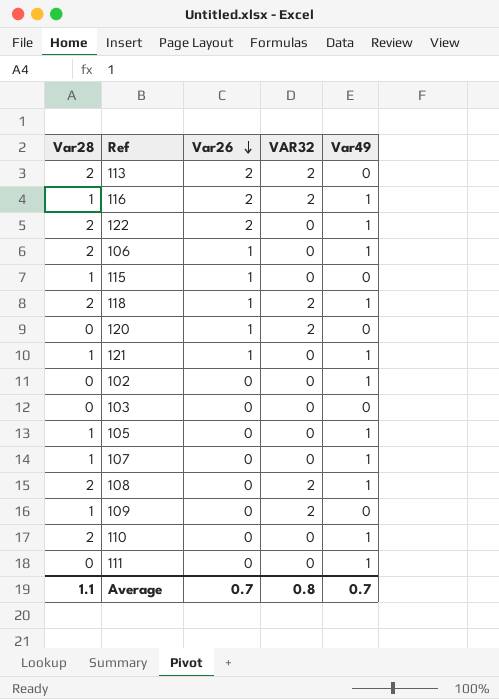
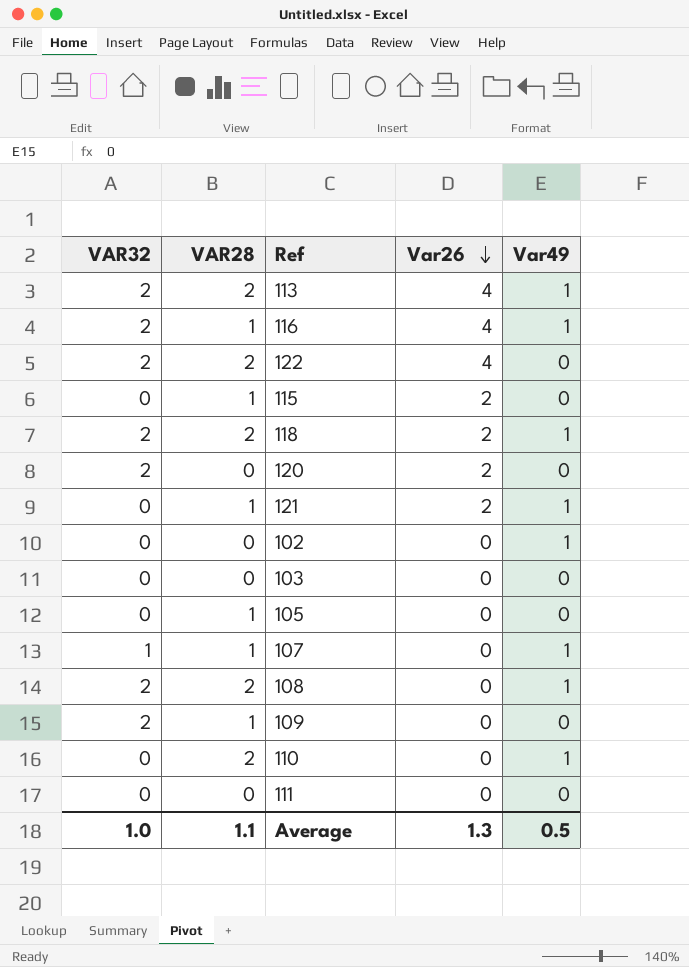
column VAR32 | position: 4 -> 1
column name: Var28 -> VAR28
row 106: 2 | 1 | 0 | 1 -> none
113 | Var26: 2 -> 4
113 | Var49: 0 -> 1
116 | Var26: 2 -> 4
122 | VAR32: 0 -> 2
122 | Var26: 2 -> 4
122 | Var49: 1 -> 0
115 | Var26: 1 -> 2
118 | Var26: 1 -> 2
120 | Var26: 1 -> 2
121 | Var26: 1 -> 2
105 | Var49: 1 -> 0
107 | VAR32: 0 -> 1
111 | Var49: 1 -> 0
Average | VAR32: 0.8 -> 1.0
Average | Var26: 0.7 -> 1.3
Average | Var49: 0.7 -> 0.5

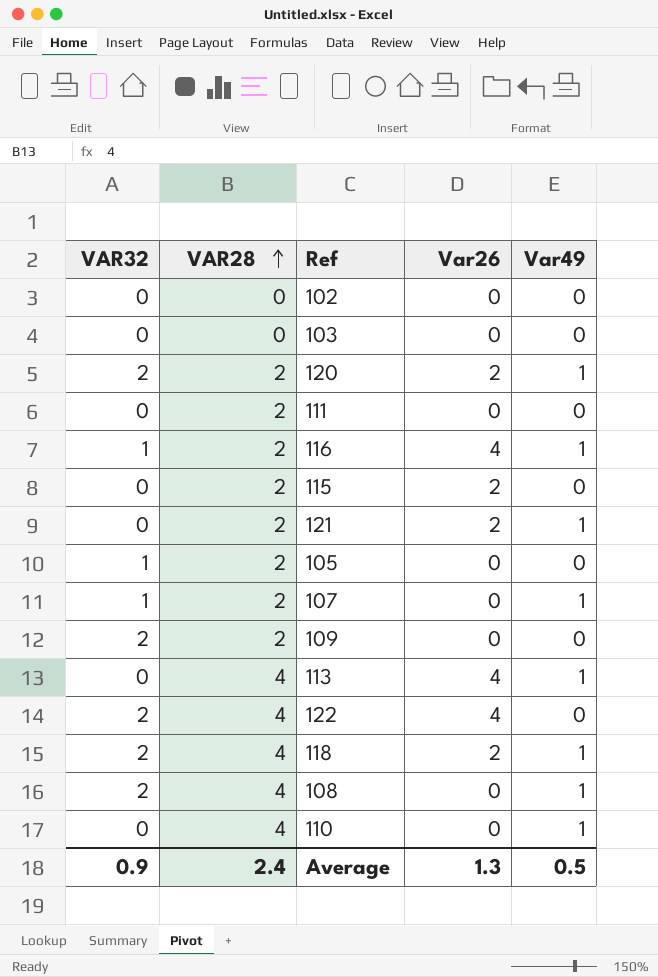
row order: Var26 descending -> VAR28 ascending
102 | Var49: 1 -> 0
120 | VAR28: 0 -> 2
120 | Var49: 0 -> 1
111 | VAR28: 0 -> 2
116 | VAR32: 2 -> 1
116 | VAR28: 1 -> 2
115 | VAR28: 1 -> 2
121 | VAR28: 1 -> 2
105 | VAR32: 0 -> 1
105 | VAR28: 1 -> 2
107 | VAR28: 1 -> 2
109 | VAR28: 1 -> 2
113 | VAR32: 2 -> 0
113 | VAR28: 2 -> 4
122 | VAR28: 2 -> 4
118 | VAR28: 2 -> 4
108 | VAR28: 2 -> 4
110 | VAR28: 2 -> 4
Average | VAR32: 1.0 -> 0.9
Average | VAR28: 1.1 -> 2.4

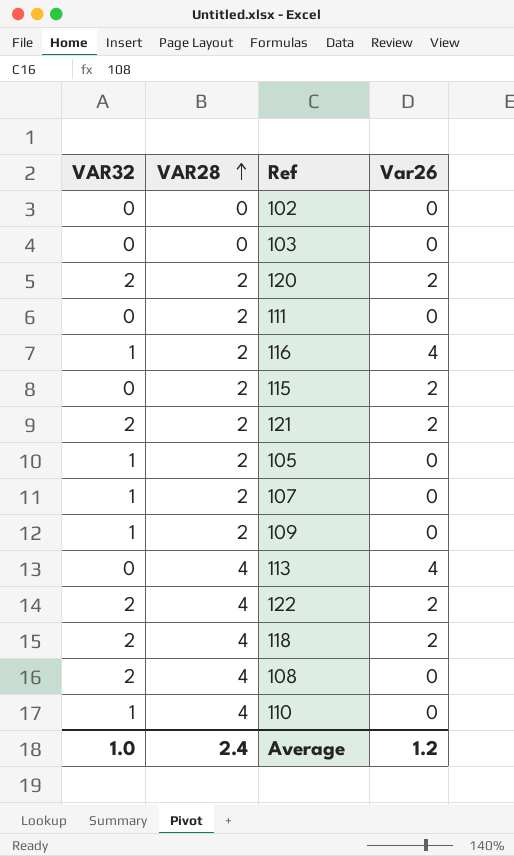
column Var49 | position: 5 -> none
121 | VAR32: 0 -> 2
109 | VAR32: 2 -> 1
122 | Var26: 4 -> 2
110 | VAR32: 0 -> 1
Average | VAR32: 0.9 -> 1.0
Average | Var26: 1.3 -> 1.2

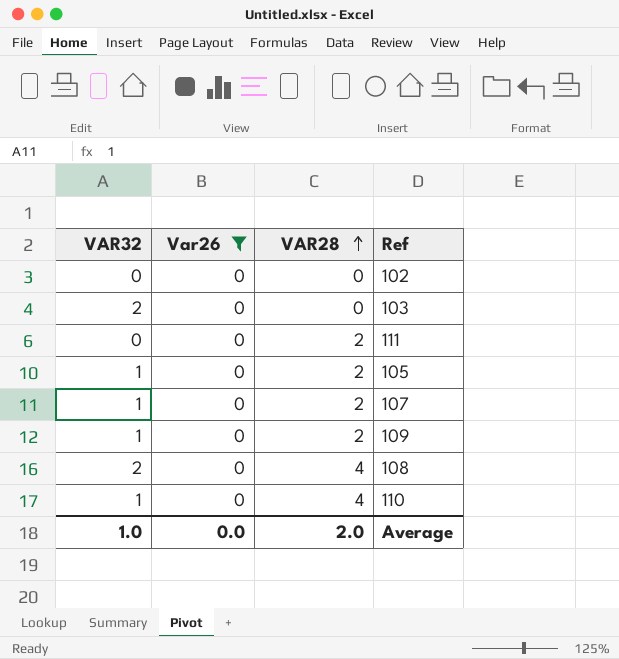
filter: none -> Var26 = 0
column Var26 | position: 4 -> 2
103 | VAR32: 0 -> 2
Average | Var26: 1.2 -> 0.0
Average | VAR28: 2.4 -> 2.0

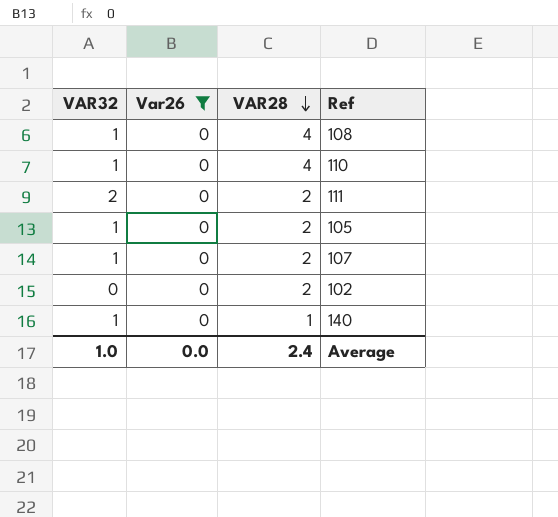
row order: VAR28 ascending -> VAR28 descending
row 103: 2 | 0 | 0 -> none
row 109: 1 | 0 | 2 -> none
108 | VAR32: 2 -> 1
111 | VAR32: 0 -> 2
102 | VAR28: 0 -> 2
row 140: none -> 1 | 0 | 1
Average | VAR28: 2.0 -> 2.4

